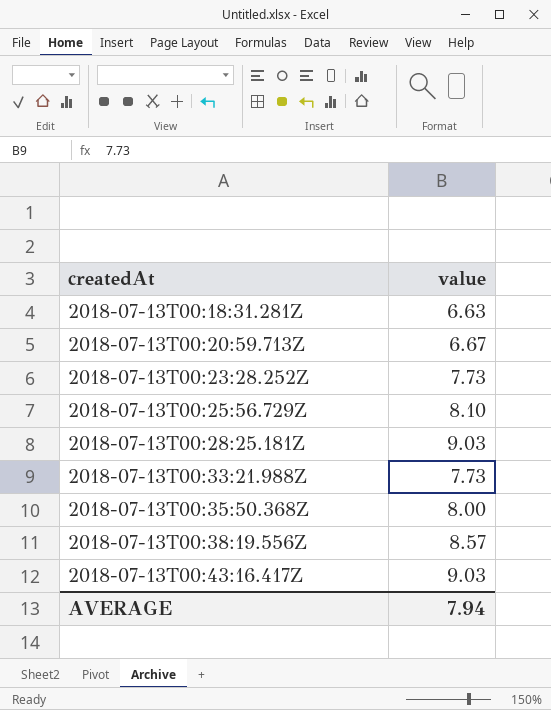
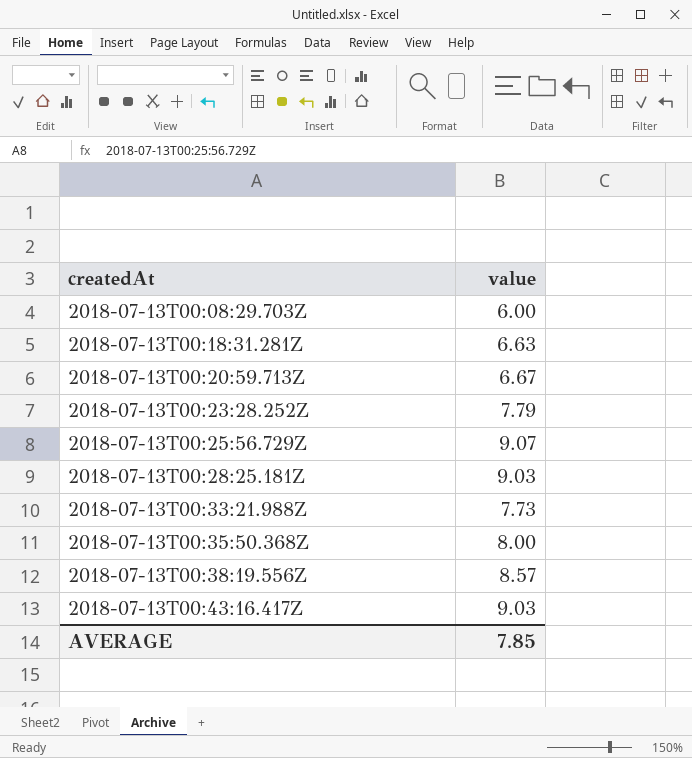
row 2018-07-13T00:08:29.703Z: none -> 6.00
2018-07-13T00:23:28.252Z | value: 7.73 -> 7.79
2018-07-13T00:25:56.729Z | value: 8.10 -> 9.07
AVERAGE | value: 7.94 -> 7.85

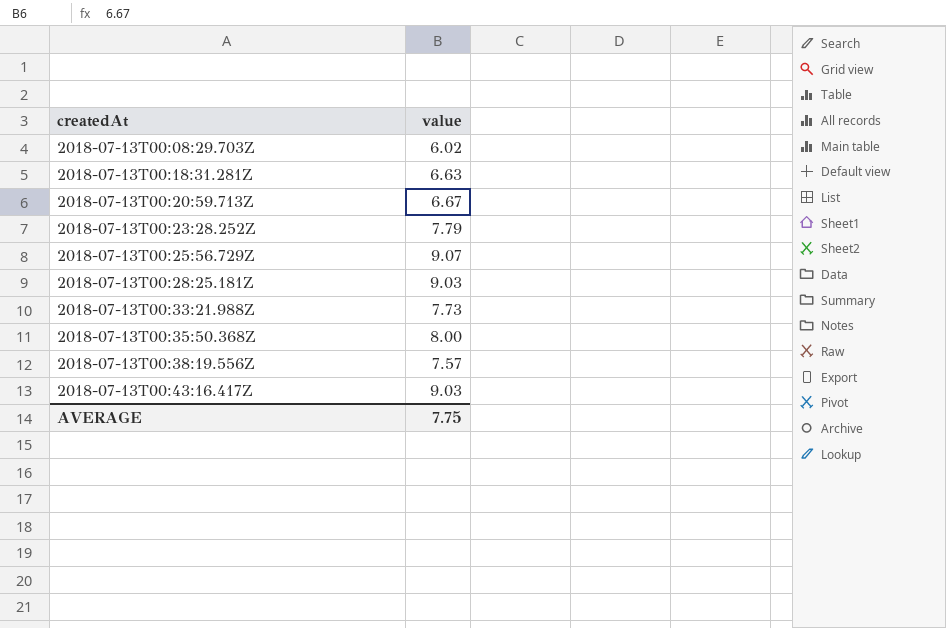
2018-07-13T00:08:29.703Z | value: 6.00 -> 6.02
2018-07-13T00:38:19.556Z | value: 8.57 -> 7.57
AVERAGE | value: 7.85 -> 7.75

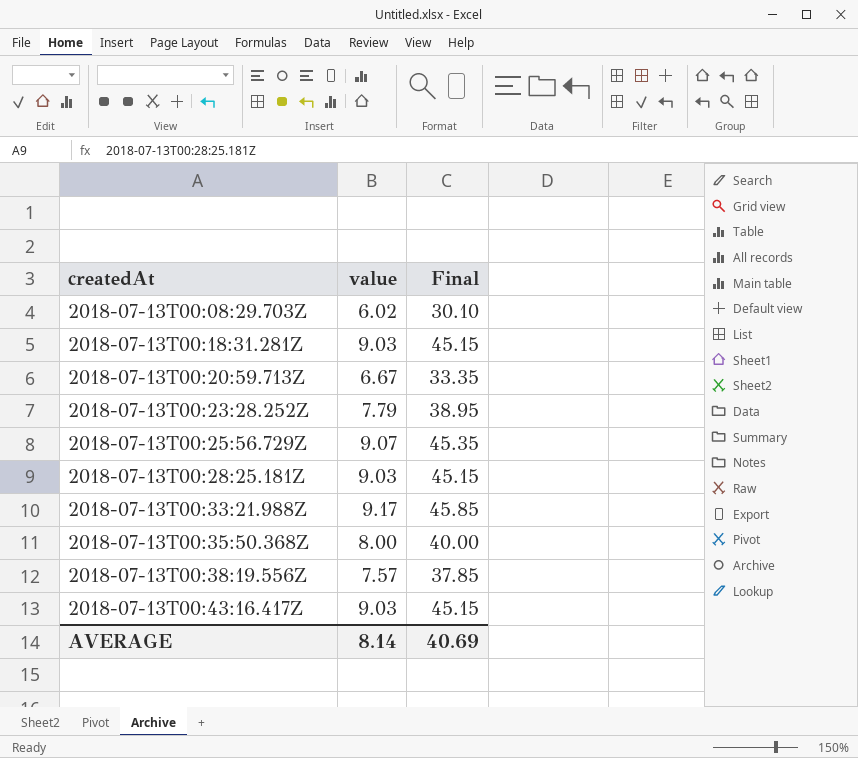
column Final | formula: none -> [value] * 5
2018-07-13T00:18:31.281Z | value: 6.63 -> 9.03
2018-07-13T00:33:21.988Z | value: 7.73 -> 9.17
AVERAGE | value: 7.75 -> 8.14

